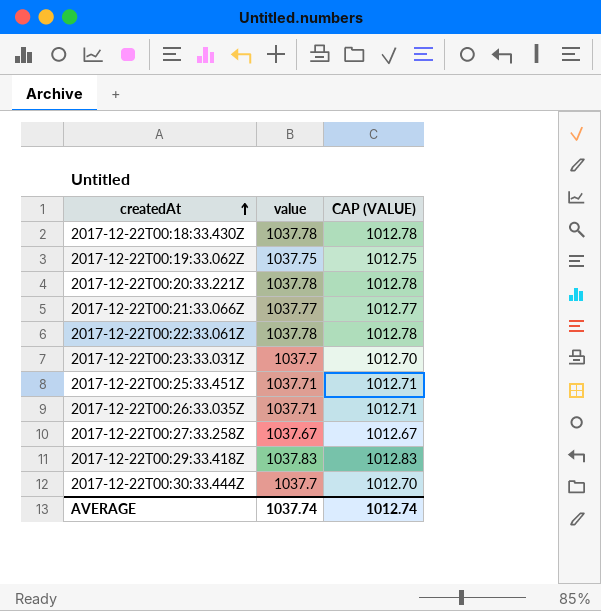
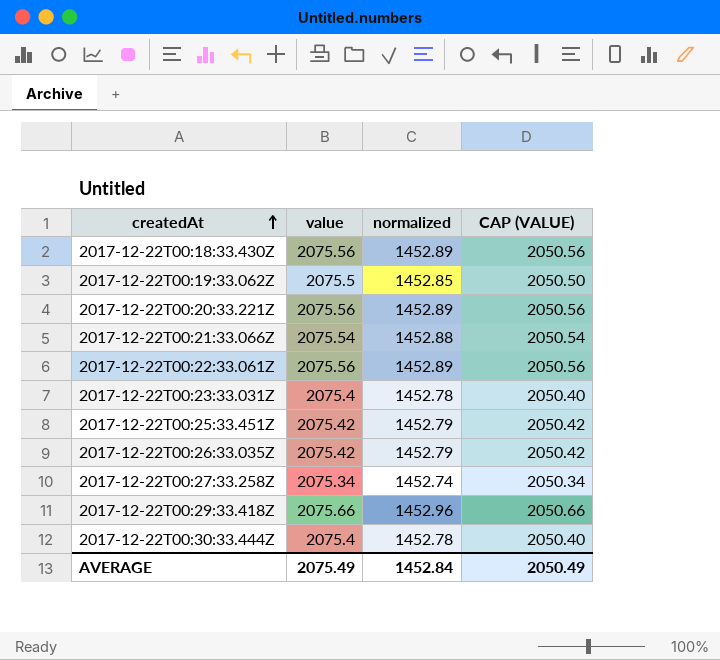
column normalized | formula: none -> [value] * 0.7
2017-12-22T00:18:33.430Z | value: 1037.78 -> 2075.56
2017-12-22T00:18:33.430Z | CAP (VALUE): 1012.78 -> 2050.56
2017-12-22T00:19:33.062Z | value: 1037.75 -> 2075.5
2017-12-22T00:19:33.062Z | CAP (VALUE): 1012.75 -> 2050.50
2017-12-22T00:20:33.221Z | value: 1037.78 -> 2075.56
2017-12-22T00:20:33.221Z | CAP (VALUE): 1012.78 -> 2050.56
2017-12-22T00:21:33.066Z | value: 1037.77 -> 2075.54
2017-12-22T00:21:33.066Z | CAP (VALUE): 1012.77 -> 2050.54
2017-12-22T00:22:33.061Z | value: 1037.78 -> 2075.56
2017-12-22T00:22:33.061Z | CAP (VALUE): 1012.78 -> 2050.56
2017-12-22T00:23:33.031Z | value: 1037.7 -> 2075.4
2017-12-22T00:23:33.031Z | CAP (VALUE): 1012.70 -> 2050.40
2017-12-22T00:25:33.451Z | value: 1037.71 -> 2075.42
2017-12-22T00:25:33.451Z | CAP (VALUE): 1012.71 -> 2050.42
2017-12-22T00:26:33.035Z | value: 1037.71 -> 2075.42
2017-12-22T00:26:33.035Z | CAP (VALUE): 1012.71 -> 2050.42
2017-12-22T00:27:33.258Z | value: 1037.67 -> 2075.34
2017-12-22T00:27:33.258Z | CAP (VALUE): 1012.67 -> 2050.34
2017-12-22T00:29:33.418Z | value: 1037.83 -> 2075.66
2017-12-22T00:29:33.418Z | CAP (VALUE): 1012.83 -> 2050.66
2017-12-22T00:30:33.444Z | value: 1037.7 -> 2075.4
2017-12-22T00:30:33.444Z | CAP (VALUE): 1012.70 -> 2050.40
AVERAGE | value: 1037.74 -> 2075.49
AVERAGE | CAP (VALUE): 1012.74 -> 2050.49

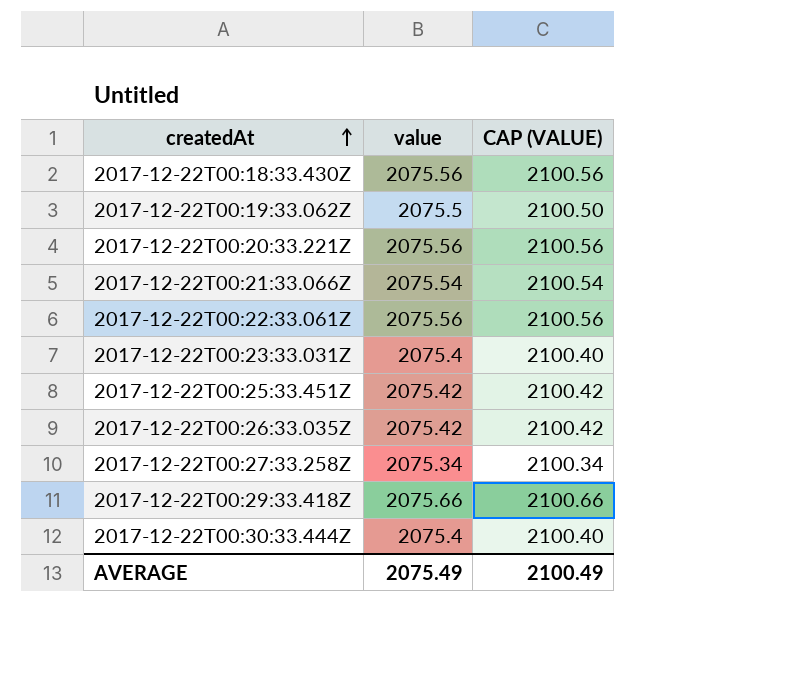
column normalized | formula: [value] * 0.7 -> none
column CAP (VALUE) | formula: [value] - 25 -> [value] + 25
AVERAGE | CAP (VALUE): 2050.49 -> 2100.49

